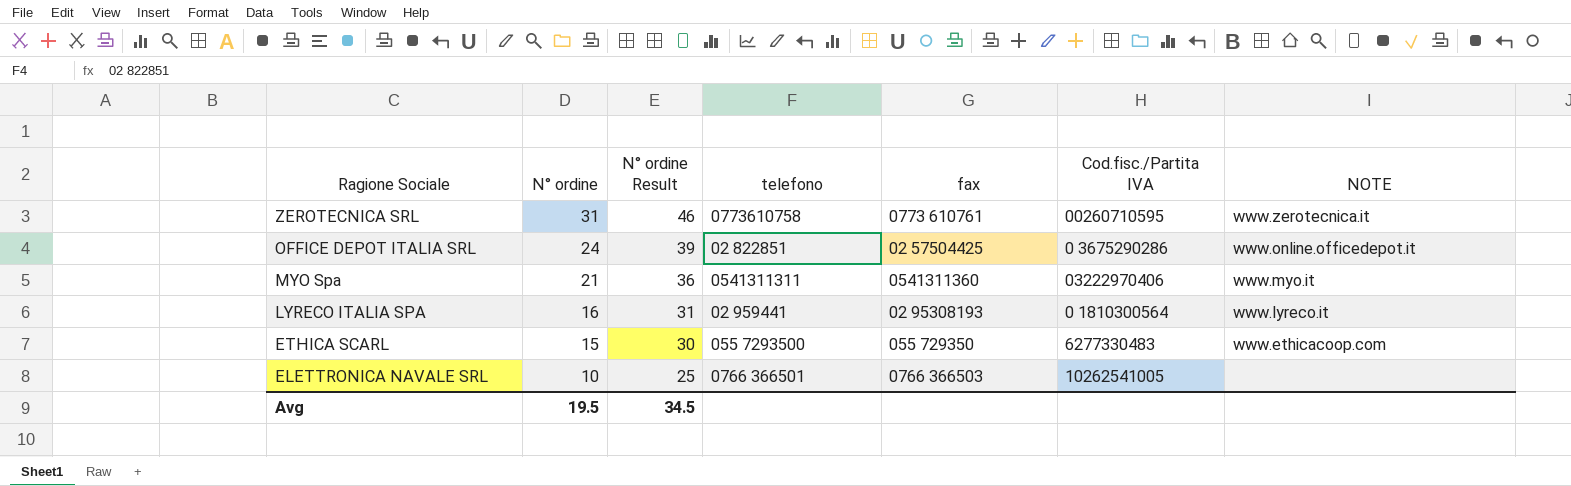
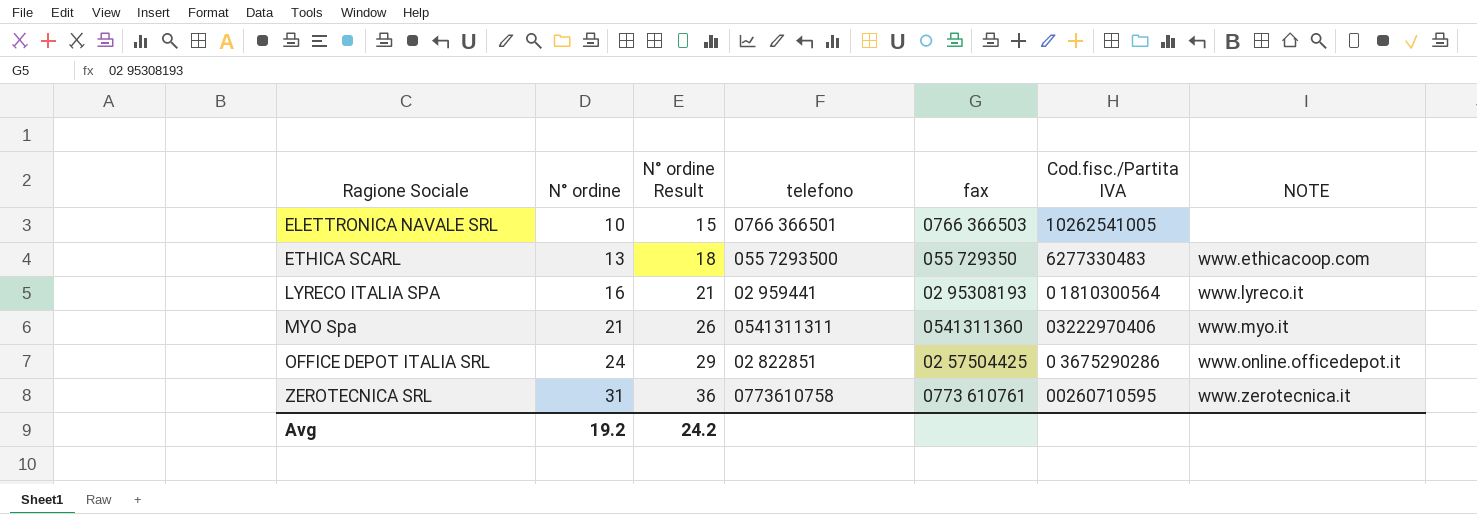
row order: Ragione Sociale descending -> Ragione Sociale ascending
column N° ordine Result | formula: [N° ordine] + 15 -> [N° ordine] + 5
ETHICA SCARL | N° ordine: 15 -> 13
Avg | N° ordine: 19.5 -> 19.2
Avg | N° ordine Result: 34.5 -> 24.2

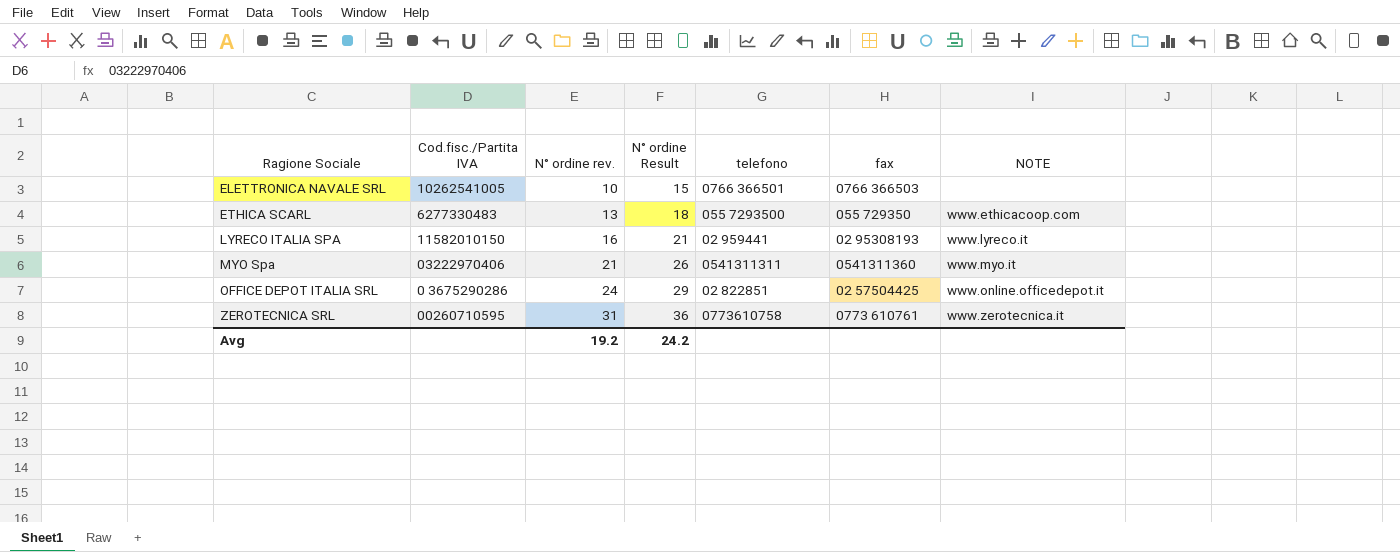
column Cod.fisc./Partita IVA | position: 6 -> 2
column name: N° ordine -> N° ordine rev.
LYRECO ITALIA SPA | Cod.fisc./Partita IVA: 0 1810300564 -> 11582010150

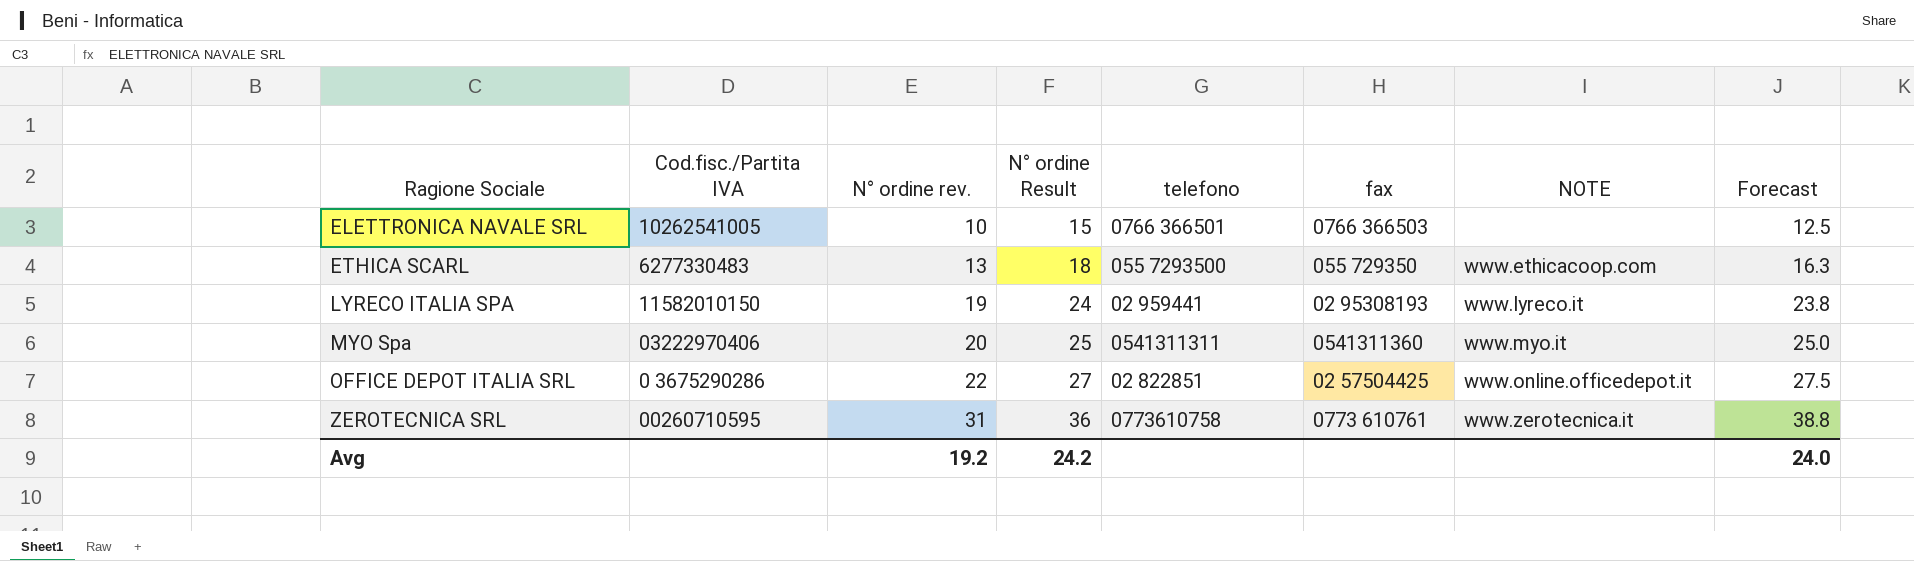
column Forecast | formula: none -> [N° ordine rev.] * 1.25
LYRECO ITALIA SPA | N° ordine rev.: 16 -> 19
LYRECO ITALIA SPA | N° ordine Result: 21 -> 24
MYO Spa | N° ordine rev.: 21 -> 20
MYO Spa | N° ordine Result: 26 -> 25
OFFICE DEPOT ITALIA SRL | N° ordine rev.: 24 -> 22
OFFICE DEPOT ITALIA SRL | N° ordine Result: 29 -> 27

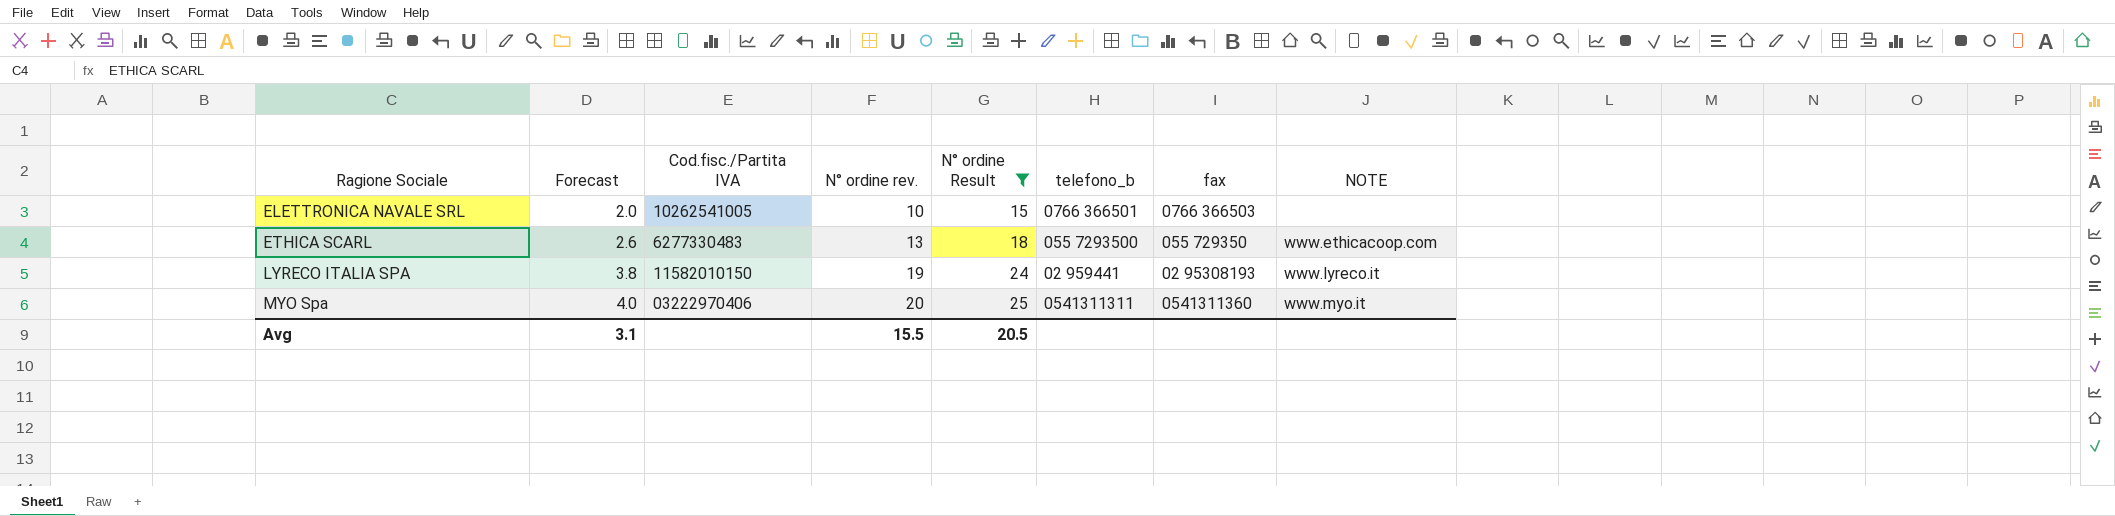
filter: none -> N° ordine Result <= 25
column Forecast | formula: [N° ordine rev.] * 1.25 -> [N° ordine rev.] * 0.2
column Forecast | position: 8 -> 2
column name: telefono -> telefono_b
Avg | Forecast: 24.0 -> 3.1
Avg | N° ordine rev.: 19.2 -> 15.5
Avg | N° ordine Result: 24.2 -> 20.5

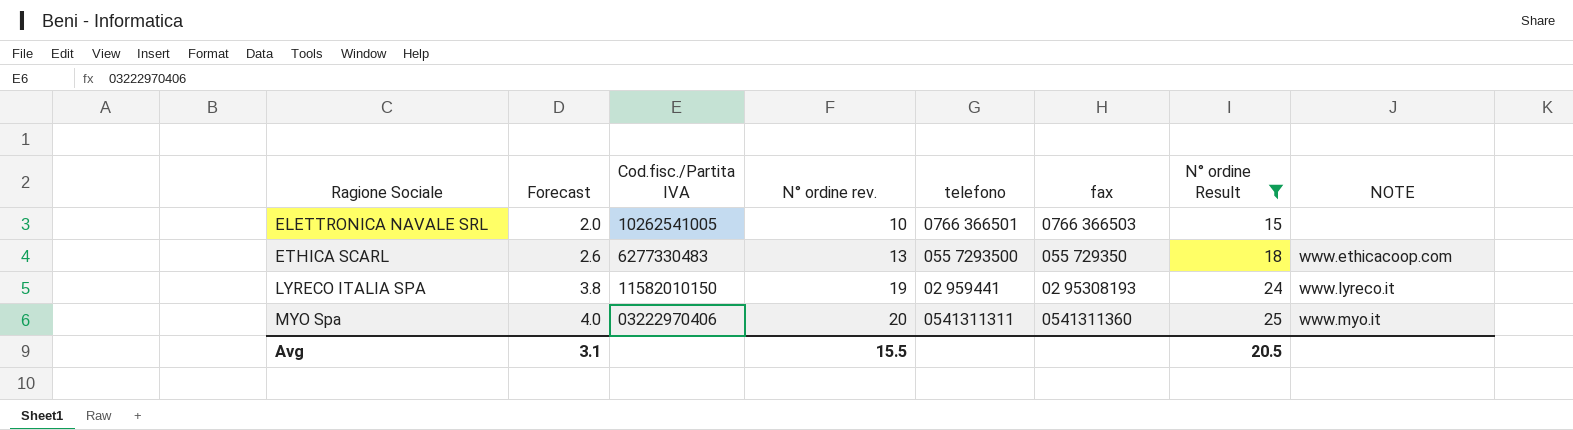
column name: telefono_b -> telefono
column N° ordine Result | position: 5 -> 7

